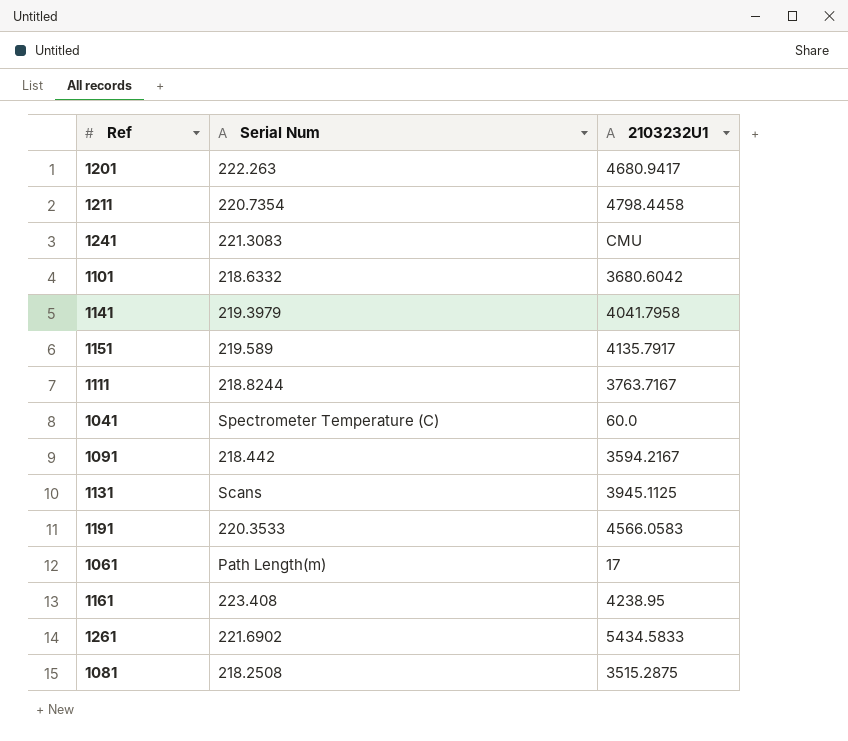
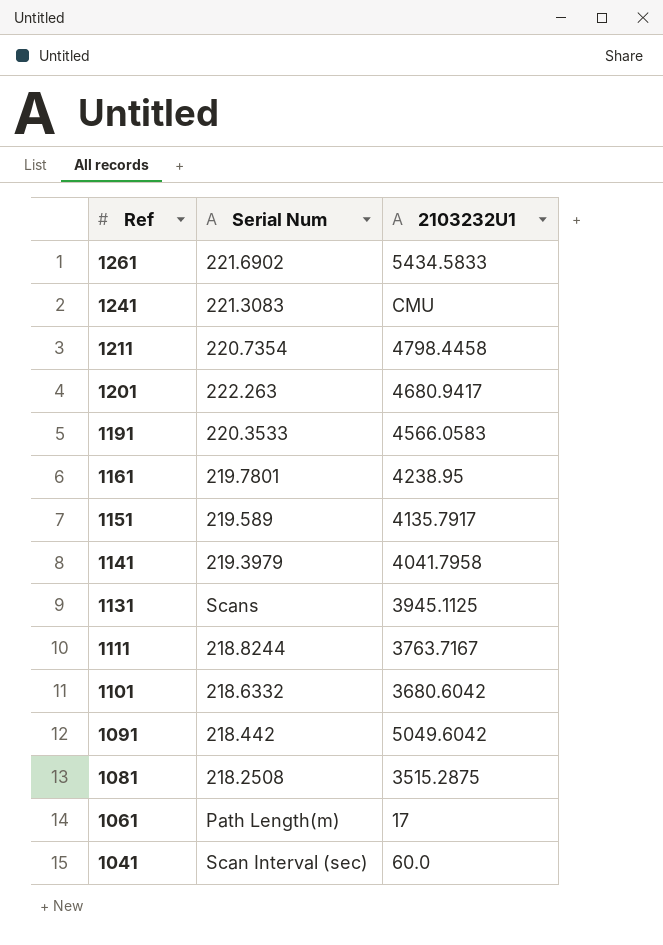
row order: none -> Ref descending
1161 | Serial Num: 223.408 -> 219.7801
1091 | 2103232U1: 3594.2167 -> 5049.6042
1041 | Serial Num: Spectrometer Temperature (C) -> Scan Interval (sec)

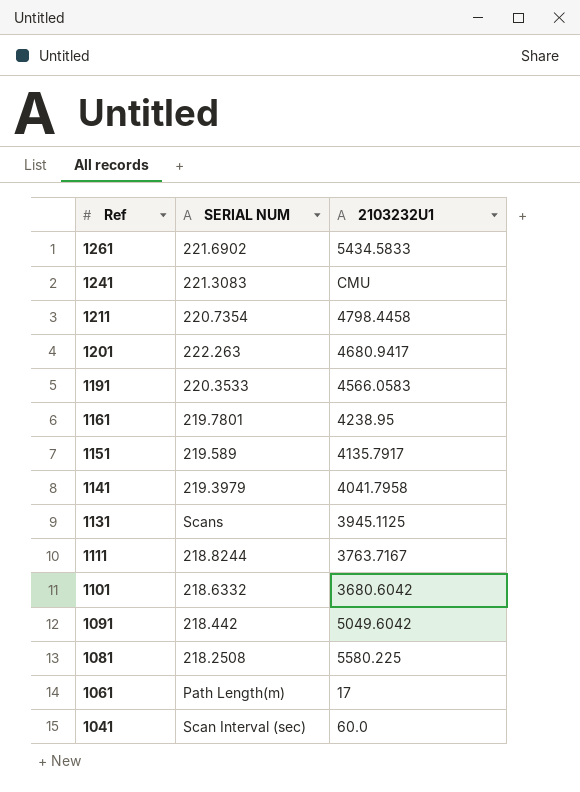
column name: Serial Num -> SERIAL NUM
1081 | 2103232U1: 3515.2875 -> 5580.225

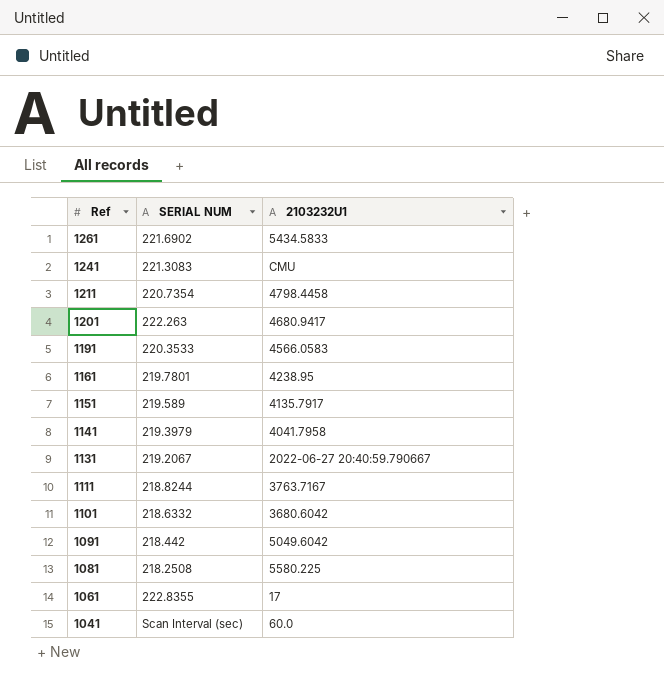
1131 | SERIAL NUM: Scans -> 219.2067
1131 | 2103232U1: 3945.1125 -> 2022-06-27 20:40:59.790667
1061 | SERIAL NUM: Path Length(m) -> 222.8355

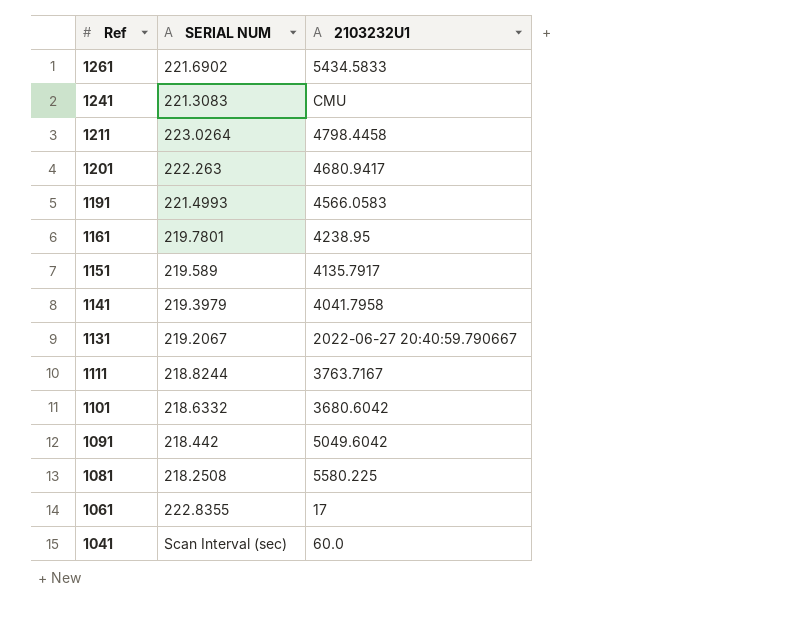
1211 | SERIAL NUM: 220.7354 -> 223.0264
1191 | SERIAL NUM: 220.3533 -> 221.4993

